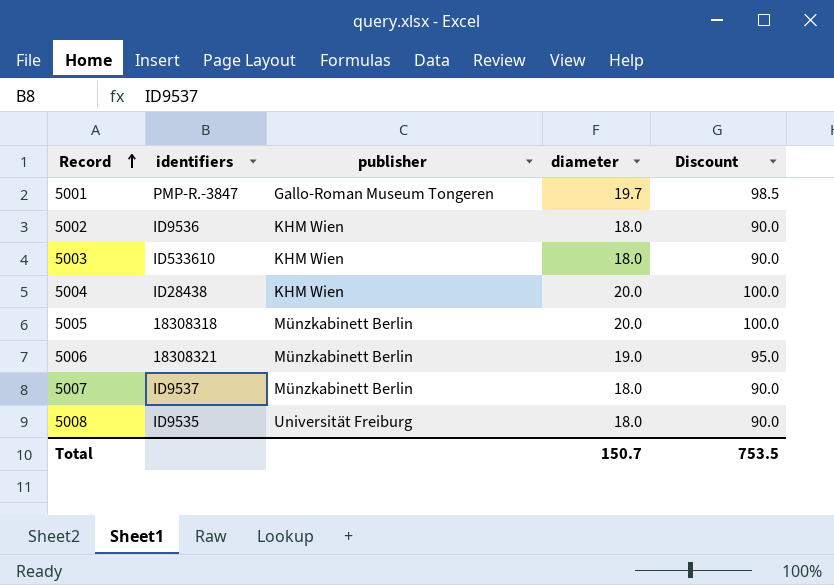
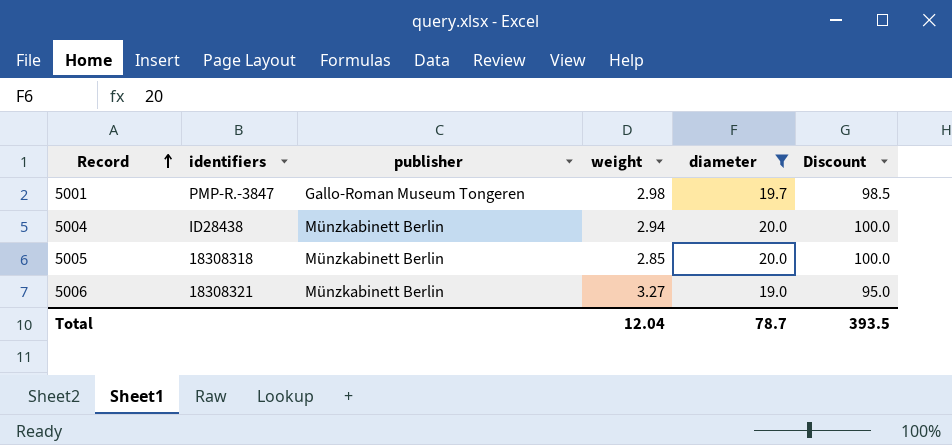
filter: none -> diameter != 18.0
column weight | position: none -> 4
5004 | publisher: KHM Wien -> Münzkabinett Berlin
Total | diameter: 150.7 -> 78.7
Total | Discount: 753.5 -> 393.5

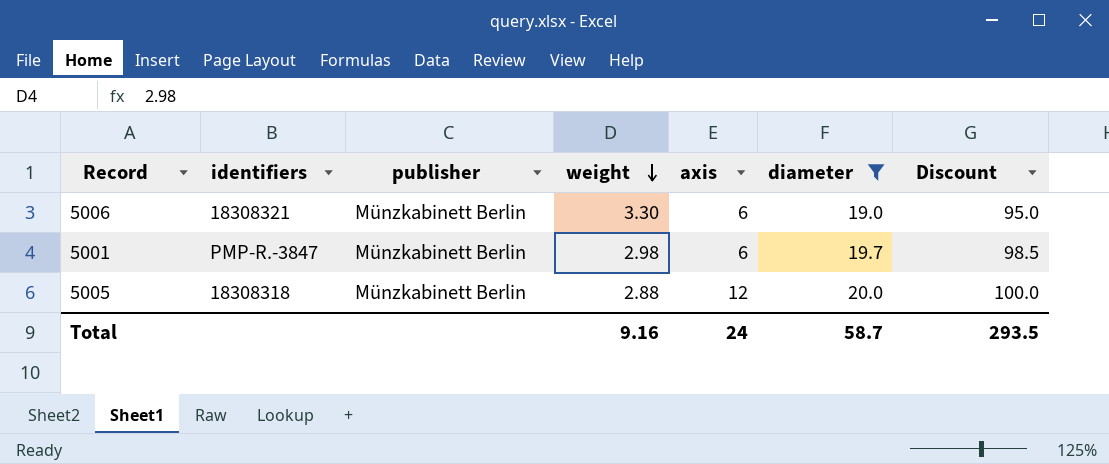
row order: Record ascending -> weight descending
column axis | position: none -> 5
row 5004: ID28438 | Münzkabinett Berlin | 2.94 | 20.0 | 100.0 -> none
5006 | weight: 3.27 -> 3.30
5001 | publisher: Gallo-Roman Museum Tongeren -> Münzkabinett Berlin
5005 | weight: 2.85 -> 2.88
Total | weight: 12.04 -> 9.16
Total | diameter: 78.7 -> 58.7
Total | Discount: 393.5 -> 293.5

